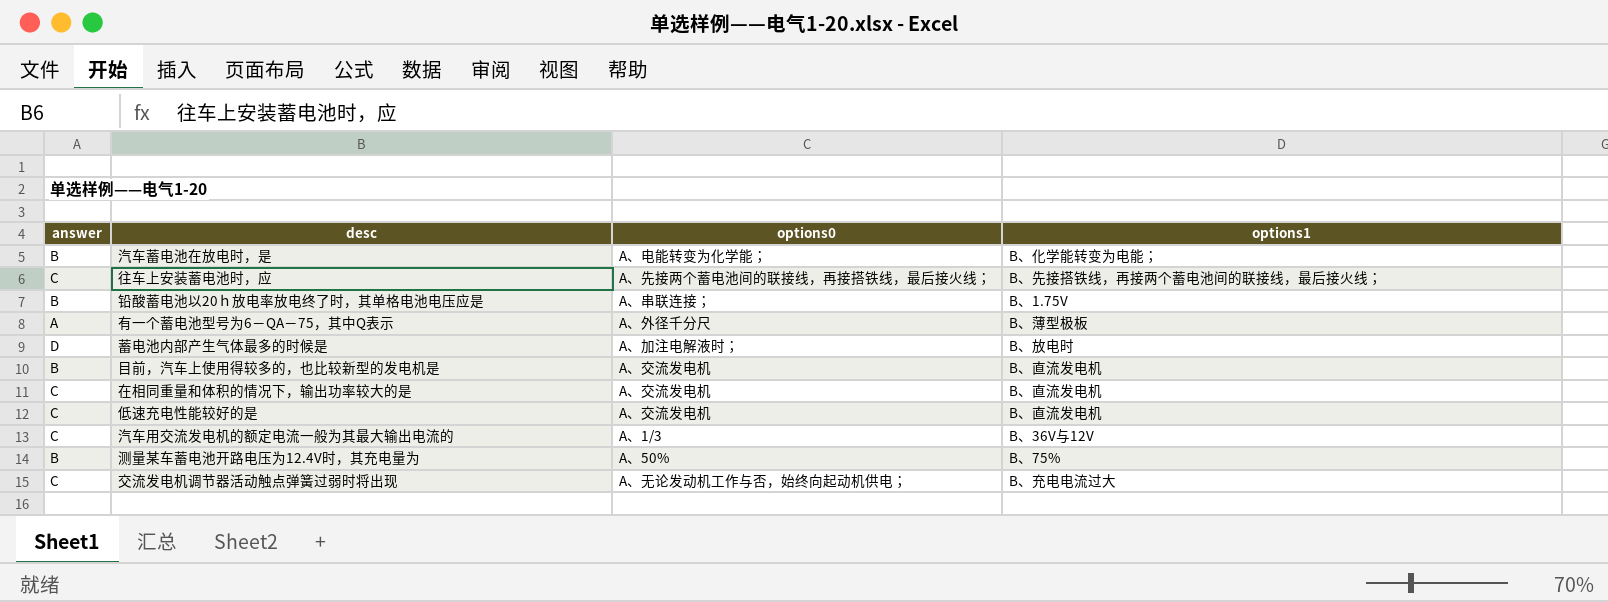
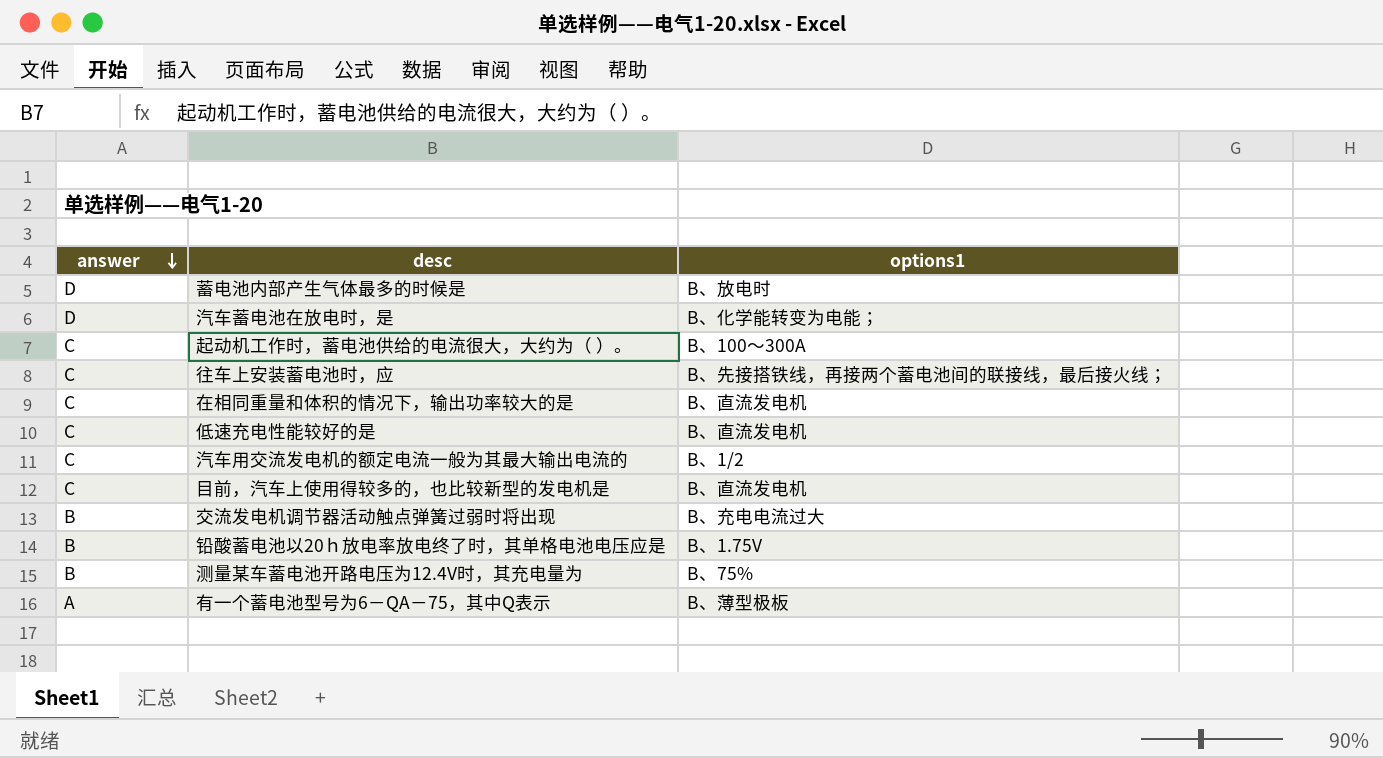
row order: none -> answer descending
column options0 | position: 3 -> none
汽车蓄电池在放电时，是 | answer: B -> D
row 起动机工作时，蓄电池供给的电流很大，大约为（ ）。: none -> C | B、100～300A
汽车用交流发电机的额定电流一般为其最大输出电流的 | options1: B、36V与12V -> B、1/2
目前，汽车上使用得较多的，也比较新型的发电机是 | answer: B -> C
交流发电机调节器活动触点弹簧过弱时将出现 | answer: C -> B

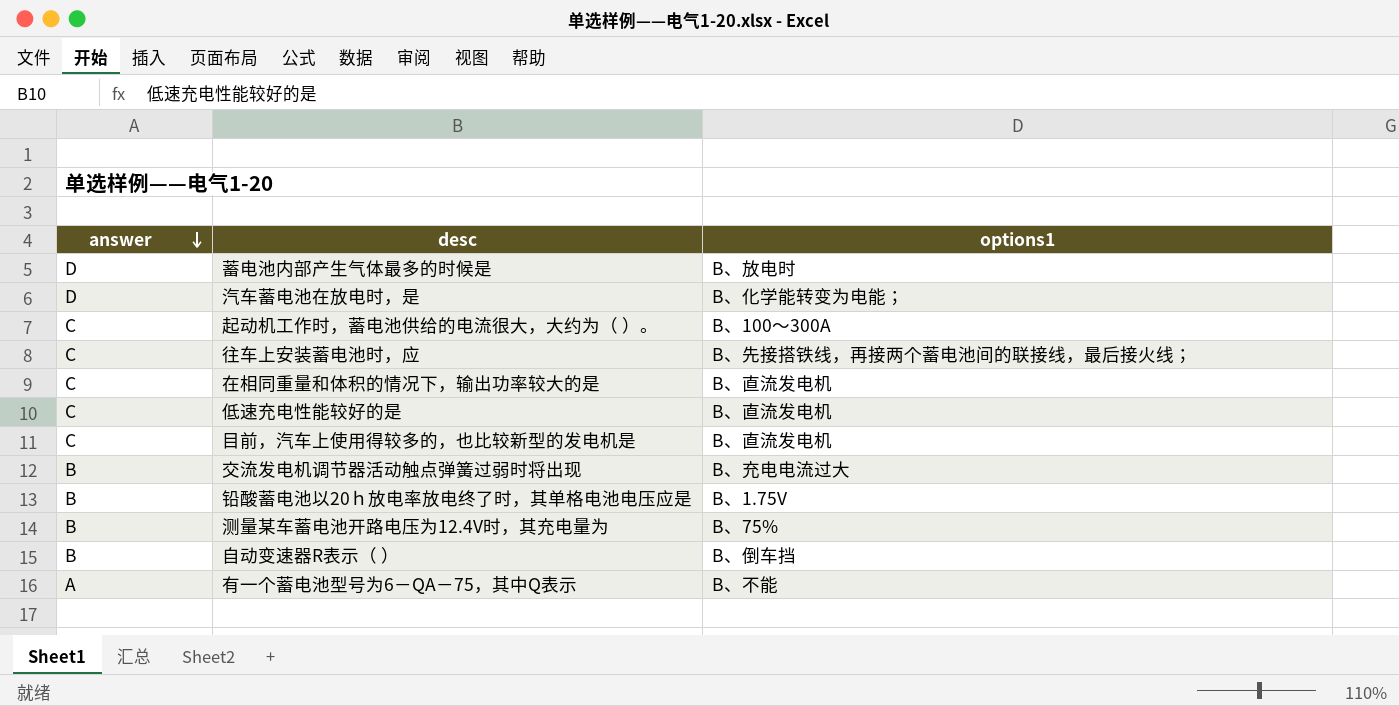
row 汽车用交流发电机的额定电流一般为其最大输出电流的: C | B、1/2 -> none
row 自动变速器R表示（ ）: none -> B | B、倒车挡
有一个蓄电池型号为6－QA－75，其中Q表示 | options1: B、薄型极板 -> B、不能

